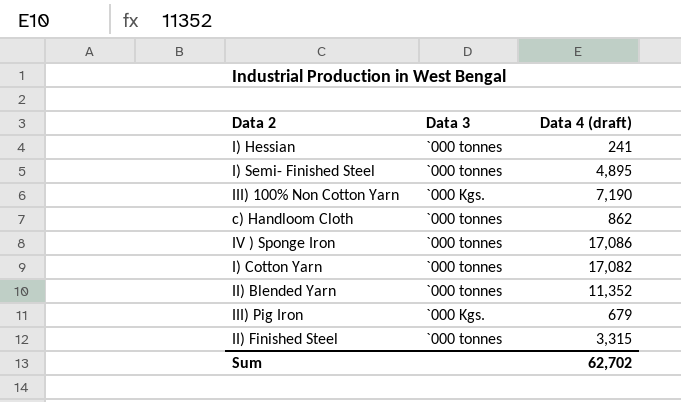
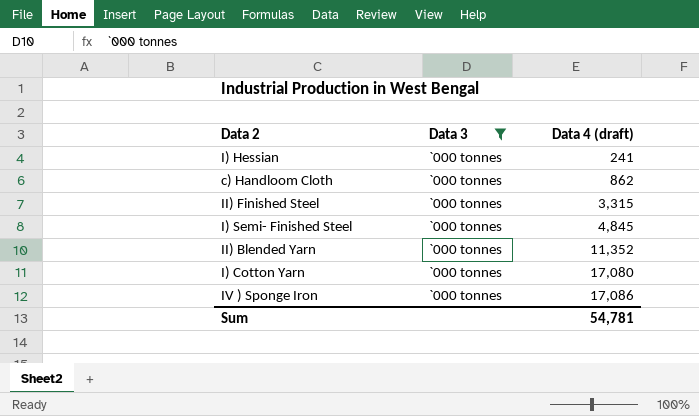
filter: none -> Data 3 = `000 tonnes
row order: none -> Data 4 (draft) ascending
I) Semi- Finished Steel | Data 4 (draft): 4,895 -> 4,845
I) Cotton Yarn | Data 4 (draft): 17,082 -> 17,080
Sum | Data 4 (draft): 62,702 -> 54,781

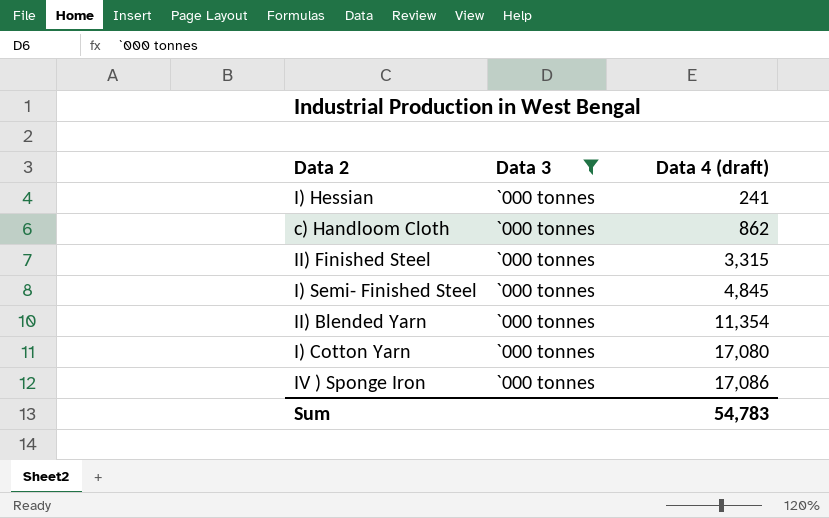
II) Blended Yarn | Data 4 (draft): 11,352 -> 11,354
Sum | Data 4 (draft): 54,781 -> 54,783

